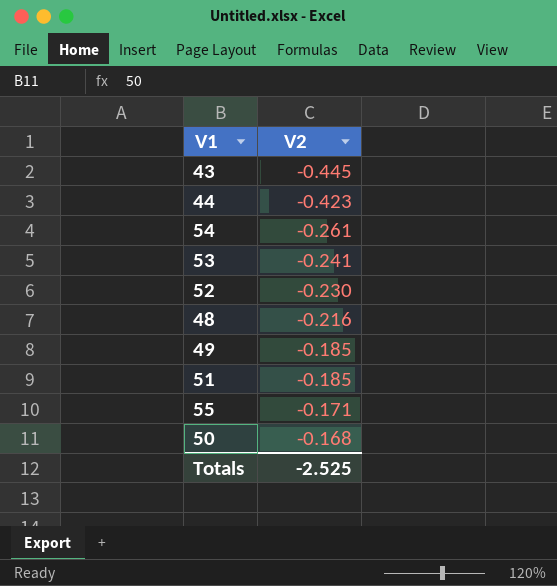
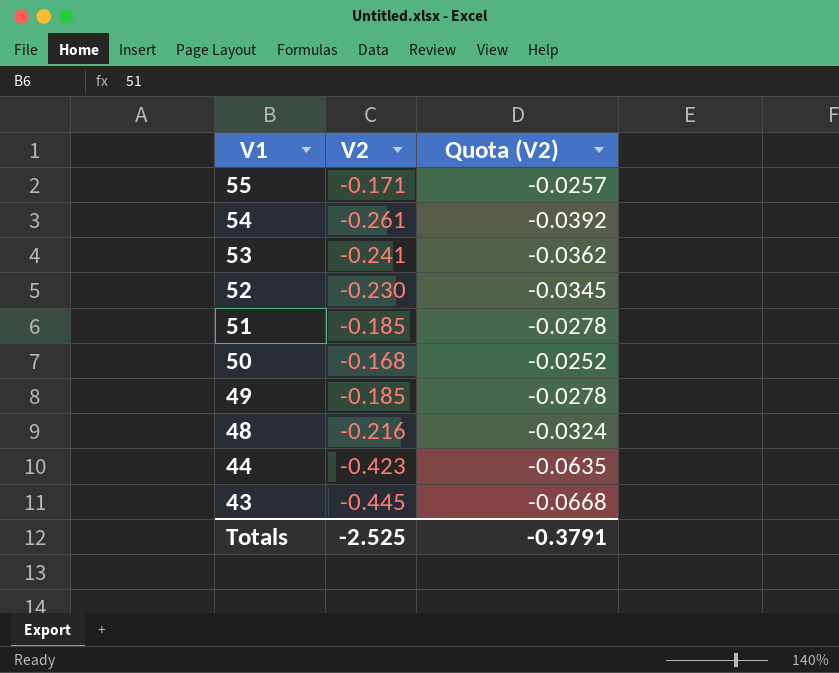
row order: V2 ascending -> V1 descending
column Quota (V2) | formula: none -> [V2] * 0.15

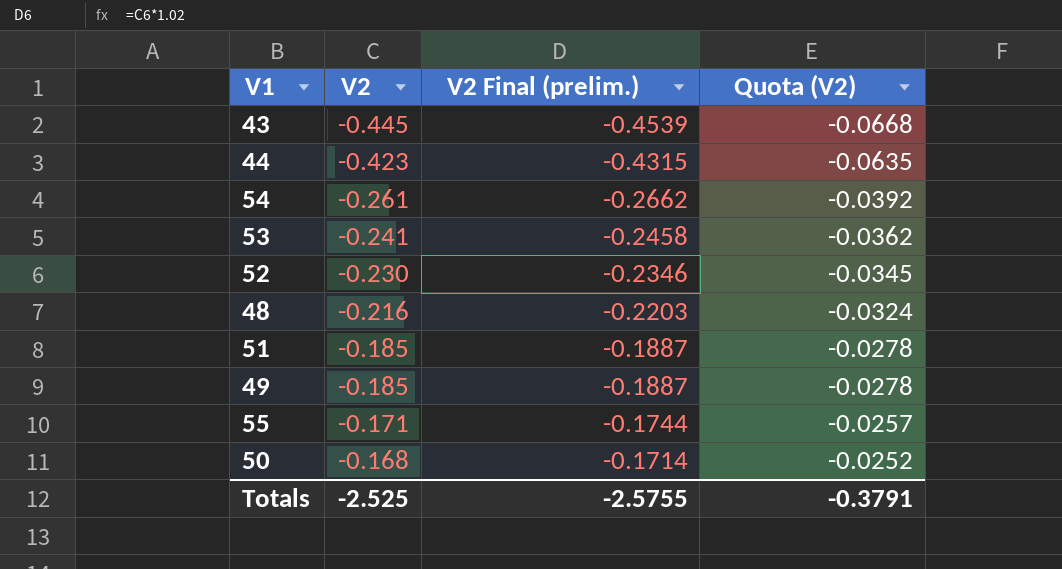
row order: V1 descending -> V2 ascending
column V2 Final (prelim.) | formula: none -> [V2] * 1.02

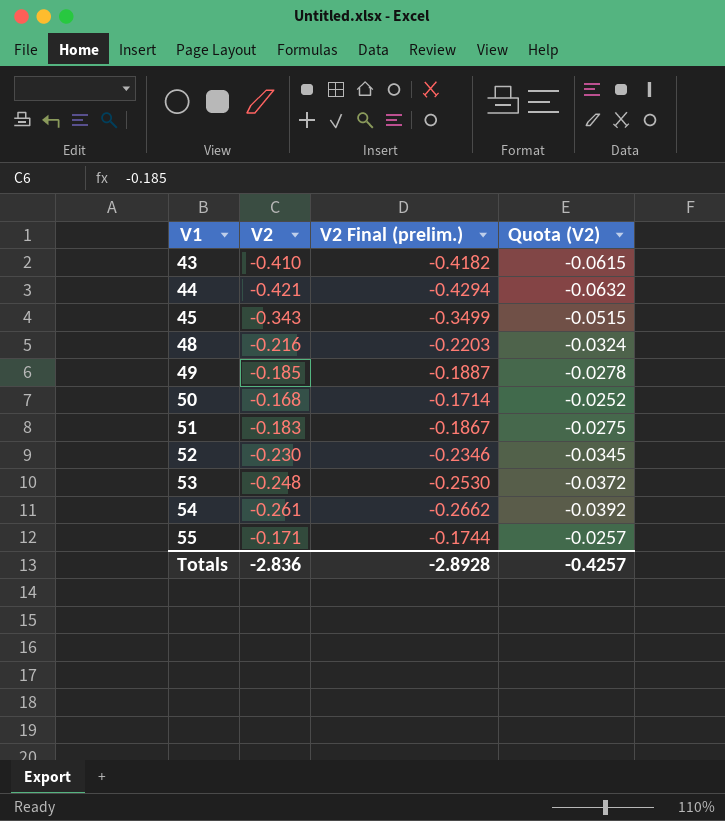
row order: V2 ascending -> V1 ascending
43 | V2: -0.445 -> -0.410
43 | V2 Final (prelim.): -0.4539 -> -0.4182
43 | Quota (V2): -0.0668 -> -0.0615
44 | V2: -0.423 -> -0.421
44 | V2 Final (prelim.): -0.4315 -> -0.4294
44 | Quota (V2): -0.0635 -> -0.0632
row 45: none -> -0.343 | -0.3499 | -0.0515
51 | V2: -0.185 -> -0.183
51 | V2 Final (prelim.): -0.1887 -> -0.1867
51 | Quota (V2): -0.0278 -> -0.0275
53 | V2: -0.241 -> -0.248
53 | V2 Final (prelim.): -0.2458 -> -0.2530
53 | Quota (V2): -0.0362 -> -0.0372
Totals | V2: -2.525 -> -2.836
Totals | V2 Final (prelim.): -2.5755 -> -2.8928
Totals | Quota (V2): -0.3791 -> -0.4257

